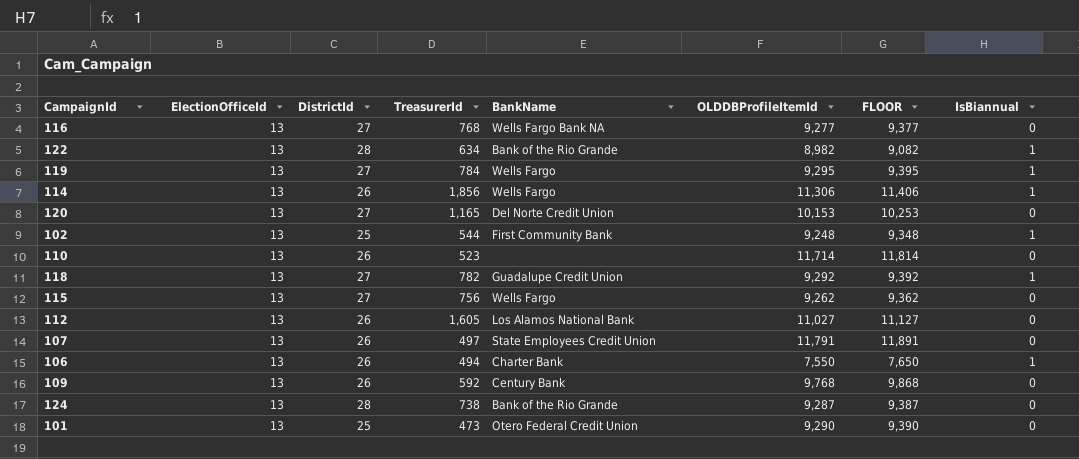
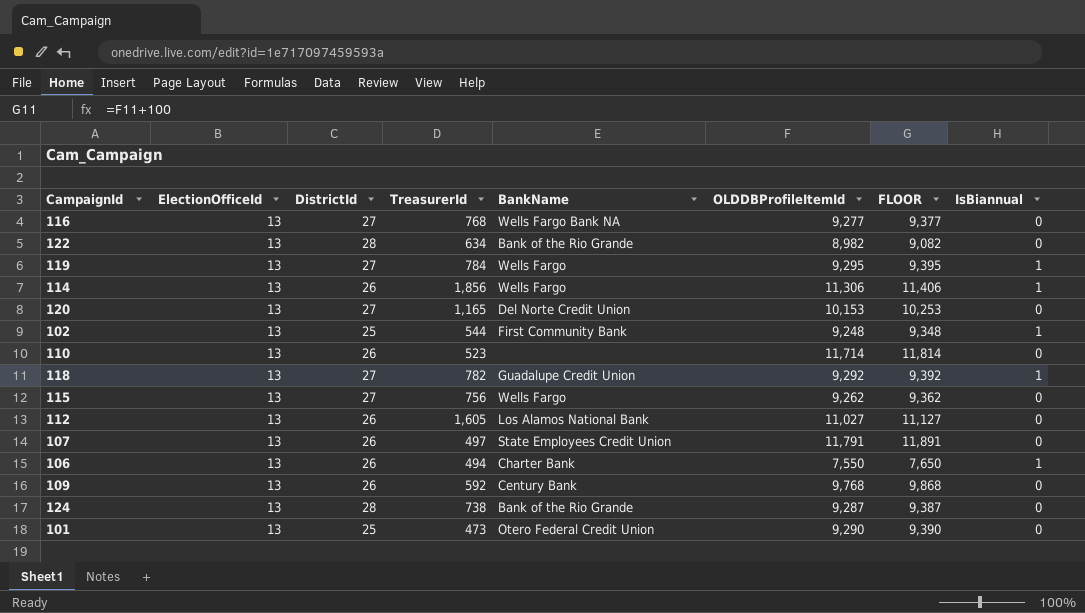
122 | IsBiannual: 1 -> 0

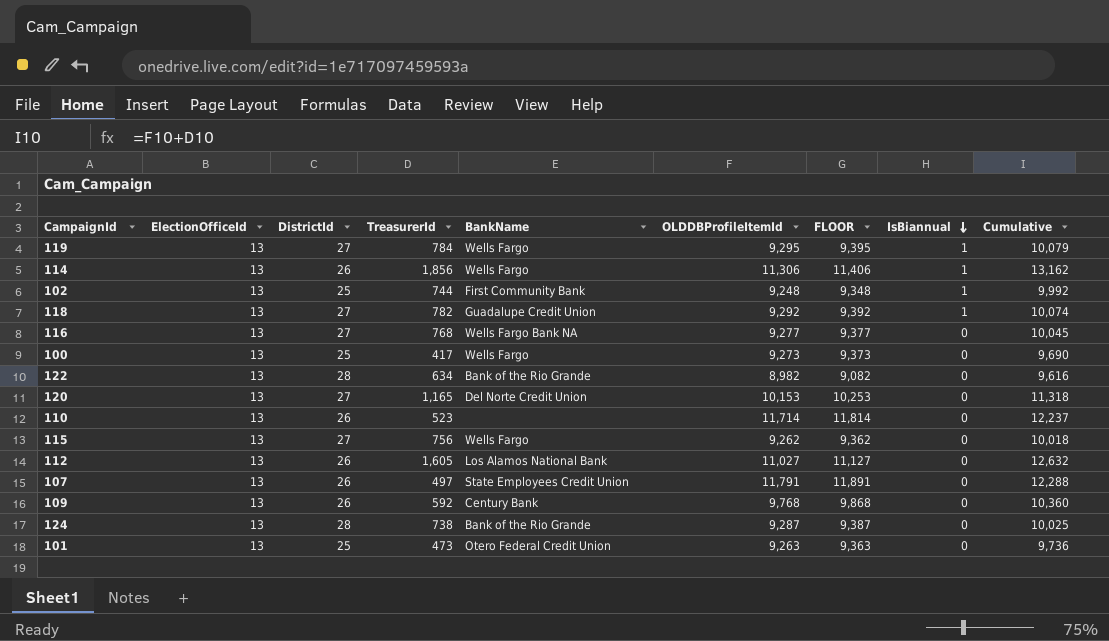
row order: none -> IsBiannual descending
column Cumulative | formula: none -> [TreasurerId] + [OLDDBProfileItemId]
row 106: 13 | 26 | 494 | Charter Bank | 7,550 | 7,650 | 1 -> none
102 | TreasurerId: 544 -> 744
row 100: none -> 13 | 25 | 417 | Wells Fargo | 9,273 | 9,373 | 0 | 9,690
101 | OLDDBProfileItemId: 9,290 -> 9,263
101 | FLOOR: 9,390 -> 9,363

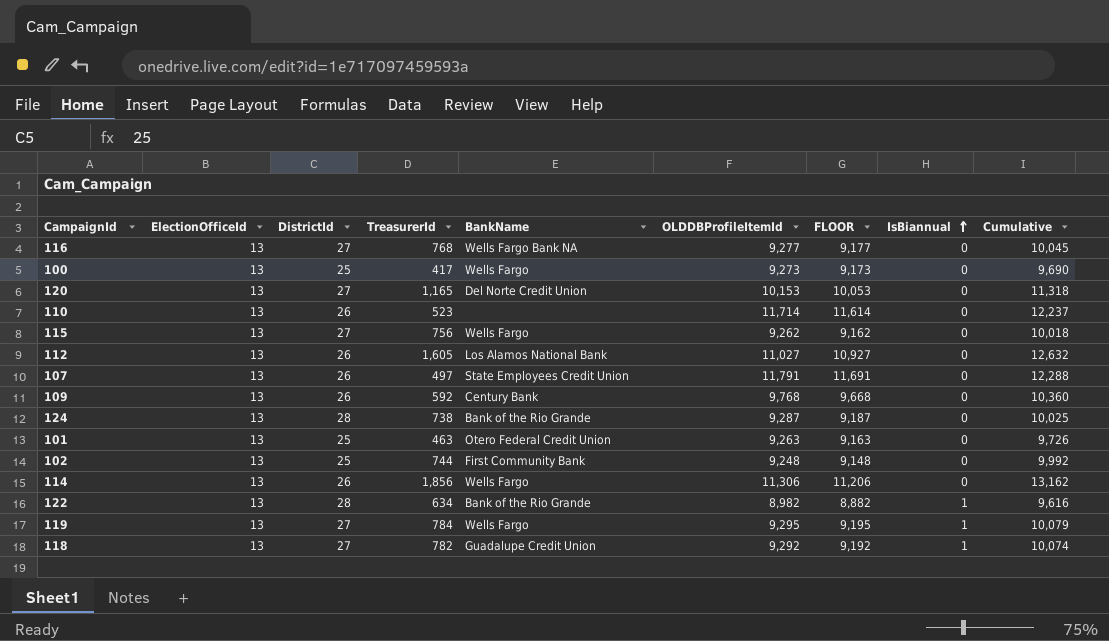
row order: IsBiannual descending -> IsBiannual ascending
column FLOOR | formula: [OLDDBProfileItemId] + 100 -> [OLDDBProfileItemId] - 100
101 | TreasurerId: 473 -> 463
101 | Cumulative: 9,736 -> 9,726
102 | IsBiannual: 1 -> 0
114 | IsBiannual: 1 -> 0
122 | IsBiannual: 0 -> 1

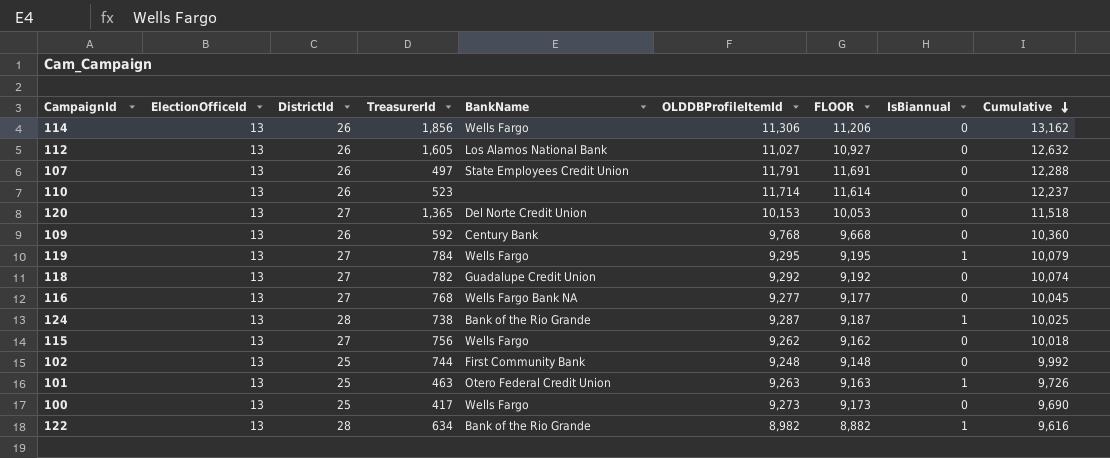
row order: IsBiannual ascending -> Cumulative descending
120 | TreasurerId: 1,165 -> 1,365
120 | Cumulative: 11,318 -> 11,518
118 | IsBiannual: 1 -> 0
124 | IsBiannual: 0 -> 1
101 | IsBiannual: 0 -> 1

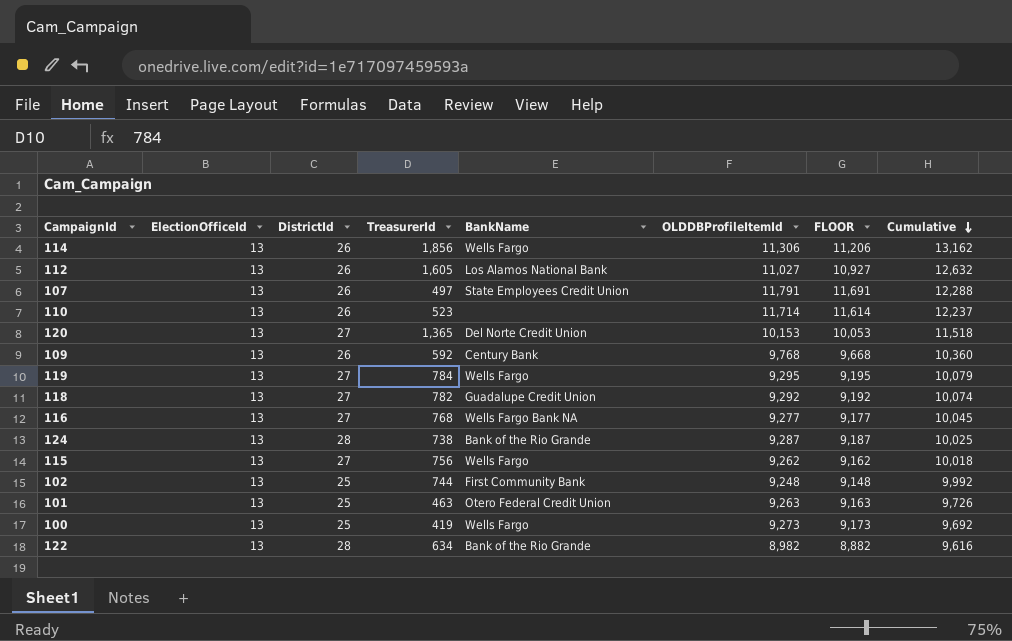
column IsBiannual | position: 8 -> none
100 | TreasurerId: 417 -> 419
100 | Cumulative: 9,690 -> 9,692

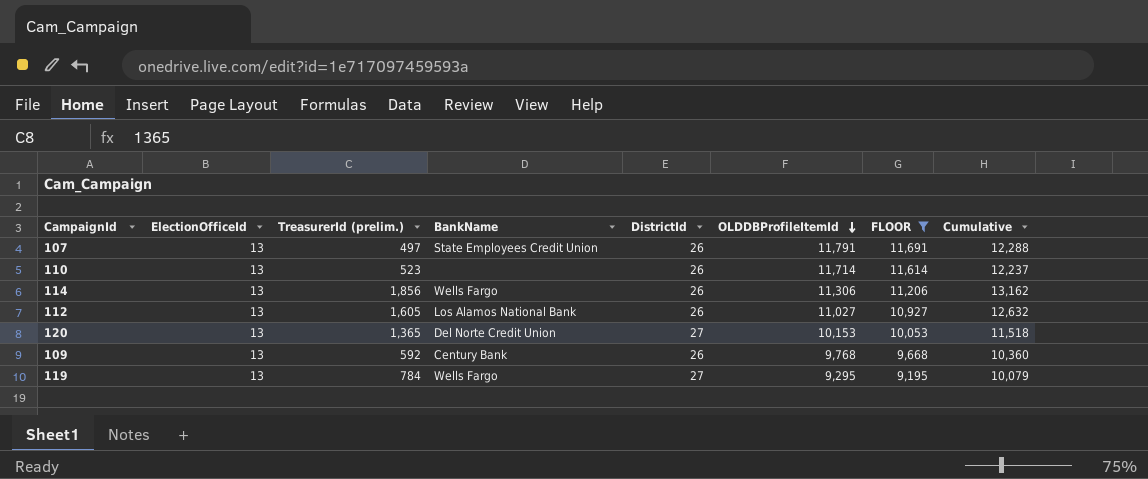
filter: none -> FLOOR >= 9,195
row order: Cumulative descending -> OLDDBProfileItemId descending
column name: TreasurerId -> TreasurerId (prelim.)
column DistrictId | position: 3 -> 5

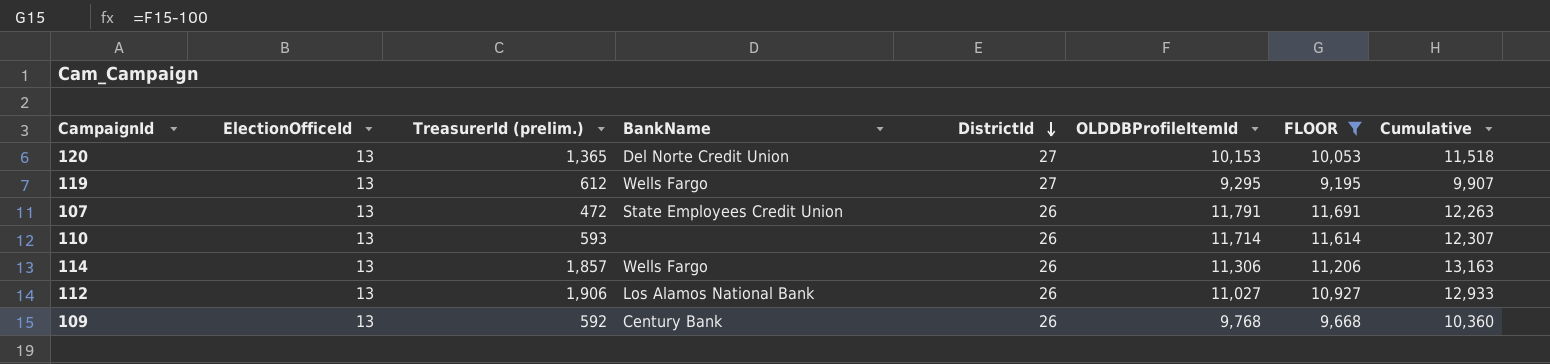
row order: OLDDBProfileItemId descending -> DistrictId descending
119 | TreasurerId (prelim.): 784 -> 612
119 | Cumulative: 10,079 -> 9,907
107 | TreasurerId (prelim.): 497 -> 472
107 | Cumulative: 12,288 -> 12,263
110 | TreasurerId (prelim.): 523 -> 593
110 | Cumulative: 12,237 -> 12,307
114 | TreasurerId (prelim.): 1,856 -> 1,857
114 | Cumulative: 13,162 -> 13,163
112 | TreasurerId (prelim.): 1,605 -> 1,906
112 | Cumulative: 12,632 -> 12,933

